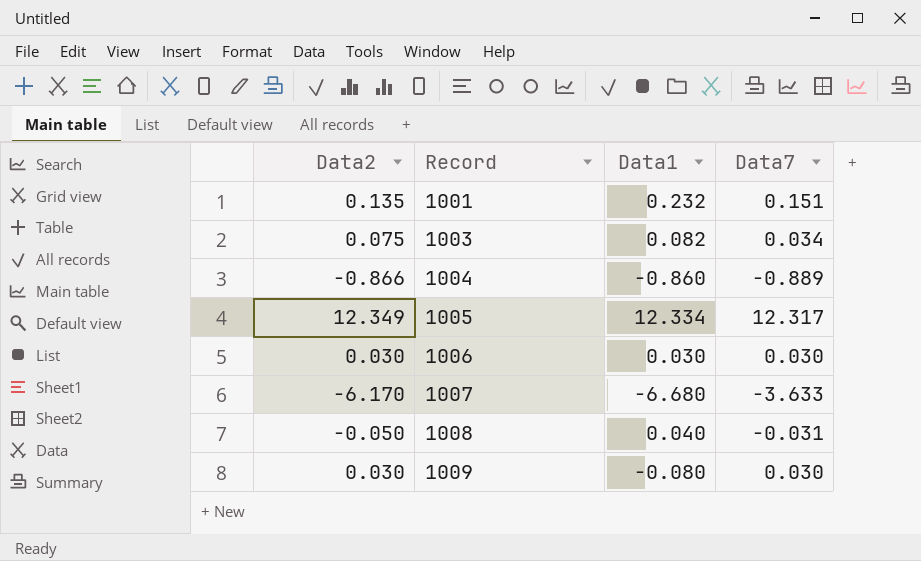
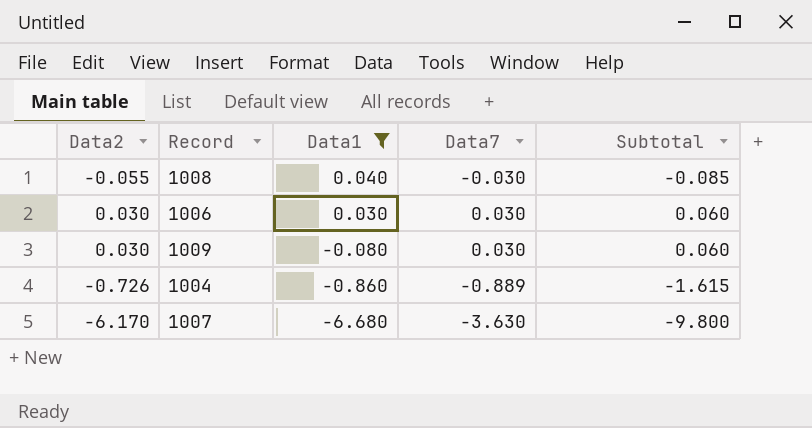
filter: none -> Data1 <= 0.040
row order: Record ascending -> Data1 descending
column Subtotal | formula: none -> [Data2] + [Data7]
1008 | Data2: -0.050 -> -0.055
1008 | Data7: -0.031 -> -0.030
1004 | Data2: -0.866 -> -0.726
1007 | Data7: -3.633 -> -3.630

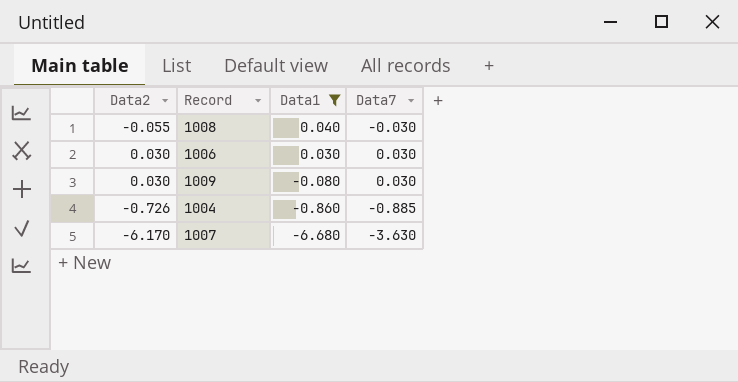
column Subtotal | formula: [Data2] + [Data7] -> none
1004 | Data7: -0.889 -> -0.885

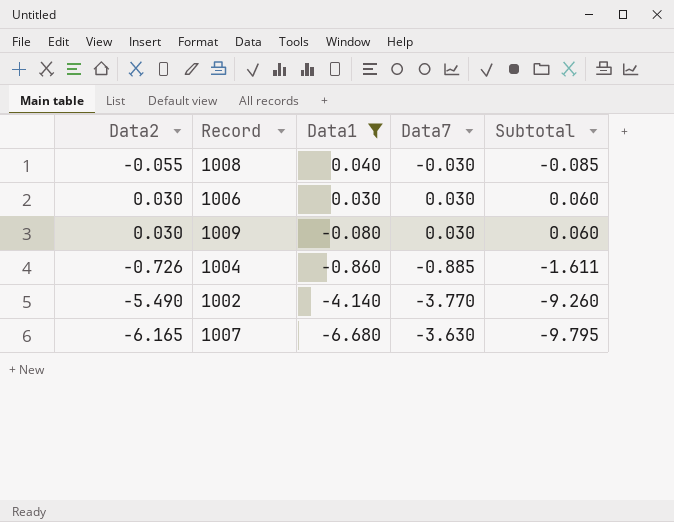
column Subtotal | formula: none -> [Data2] + [Data7]
row 1002: none -> -5.490 | -4.140 | -3.770 | -9.260
1007 | Data2: -6.170 -> -6.165

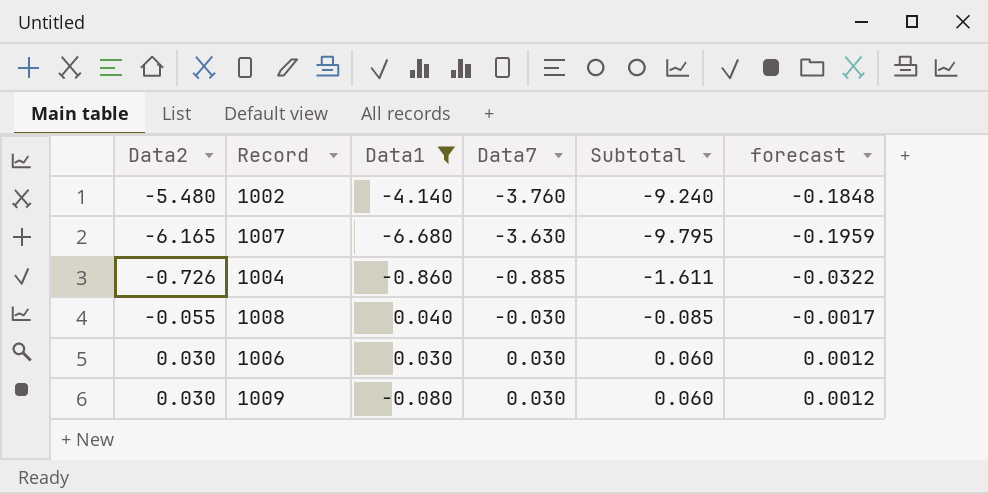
row order: Data1 descending -> Data7 ascending
column forecast | formula: none -> [Subtotal] * 0.02
1002 | Data2: -5.490 -> -5.480
1002 | Data7: -3.770 -> -3.760
1002 | Subtotal: -9.260 -> -9.240

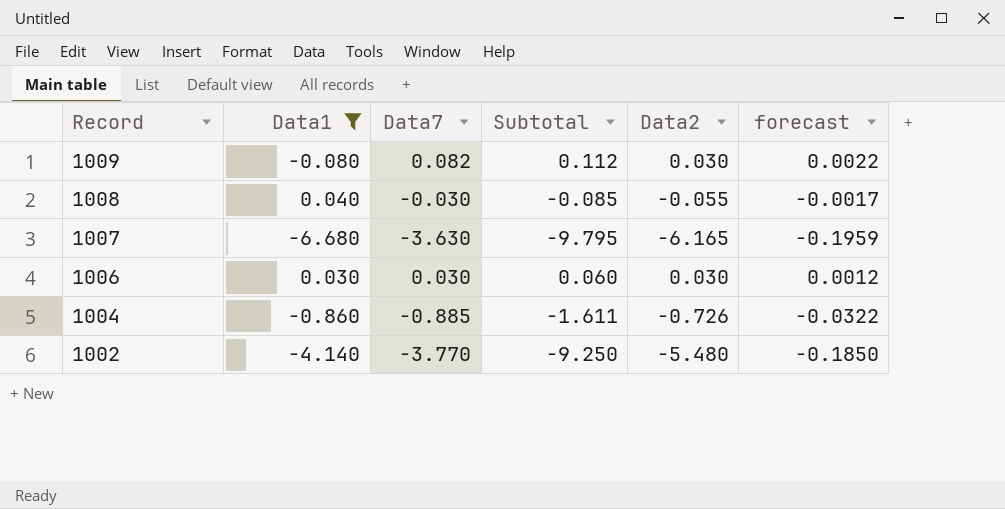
row order: Data7 ascending -> Record descending
column Data2 | position: 1 -> 5
1009 | Data7: 0.030 -> 0.082
1009 | Subtotal: 0.060 -> 0.112
1009 | forecast: 0.0012 -> 0.0022
1002 | Data7: -3.760 -> -3.770
1002 | Subtotal: -9.240 -> -9.250
1002 | forecast: -0.1848 -> -0.1850

